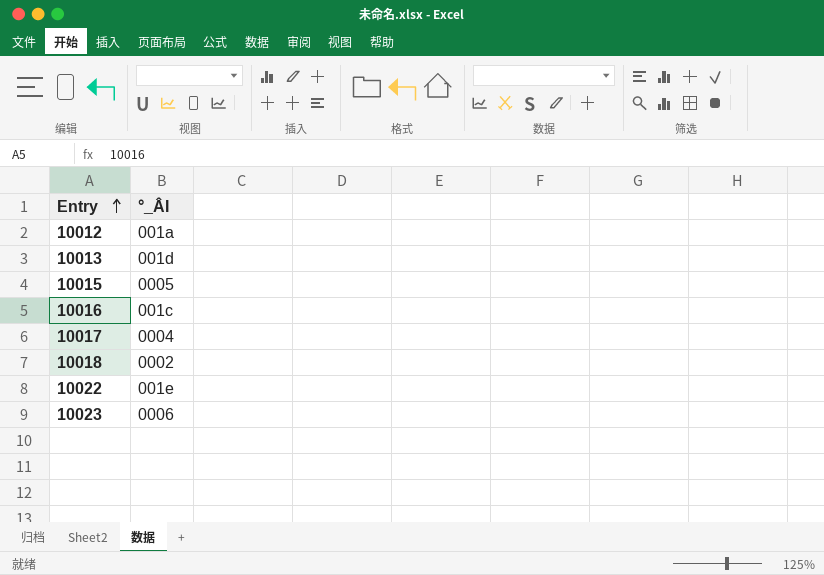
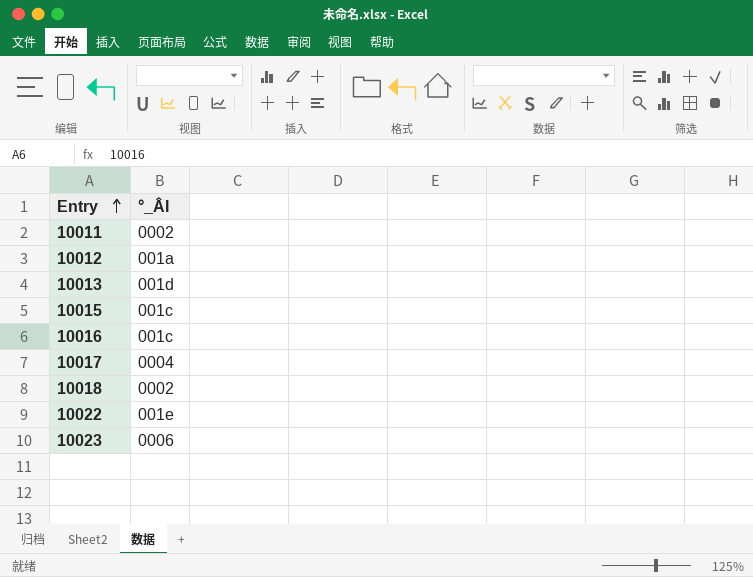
row 10011: none -> 0002
10015 | °_ÂI: 0005 -> 001c

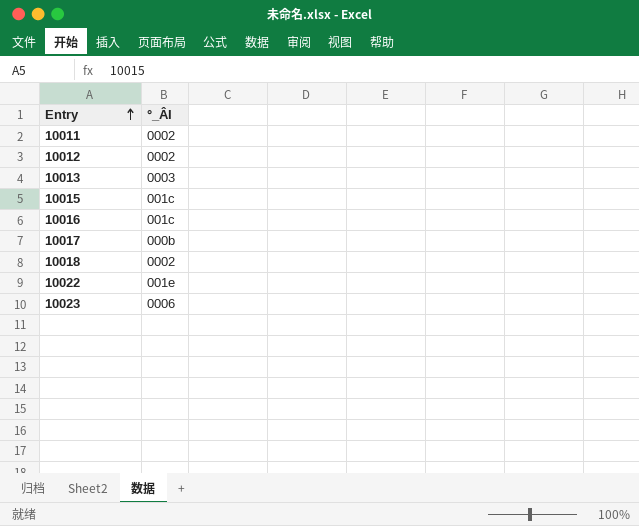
10012 | °_ÂI: 001a -> 0002
10013 | °_ÂI: 001d -> 0003
10017 | °_ÂI: 0004 -> 000b

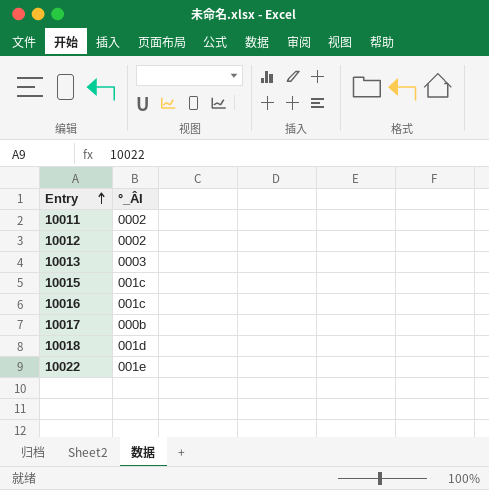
row 10023: 0006 -> none
10018 | °_ÂI: 0002 -> 001d

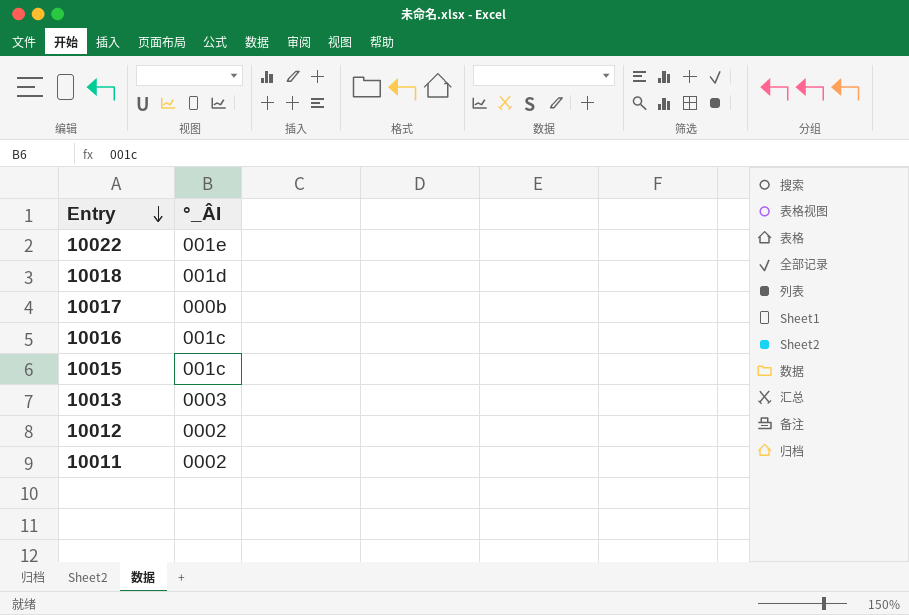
row order: Entry ascending -> Entry descending

